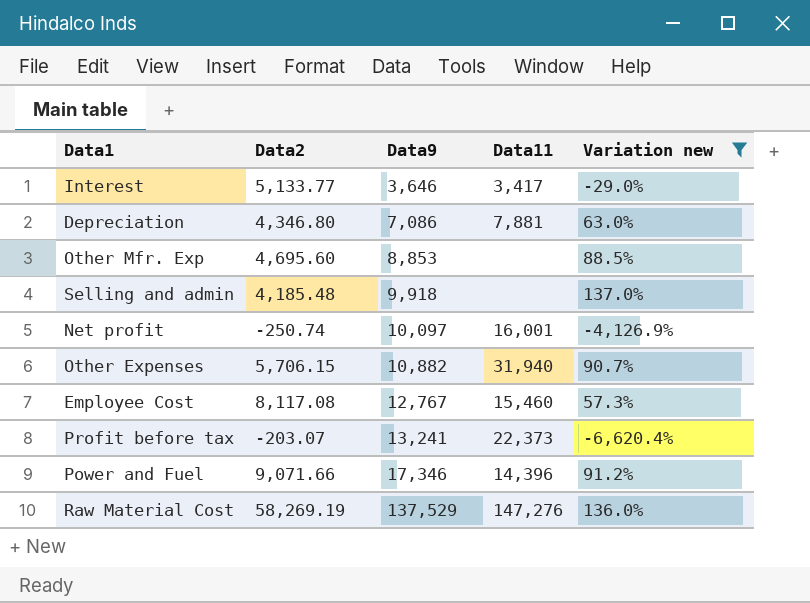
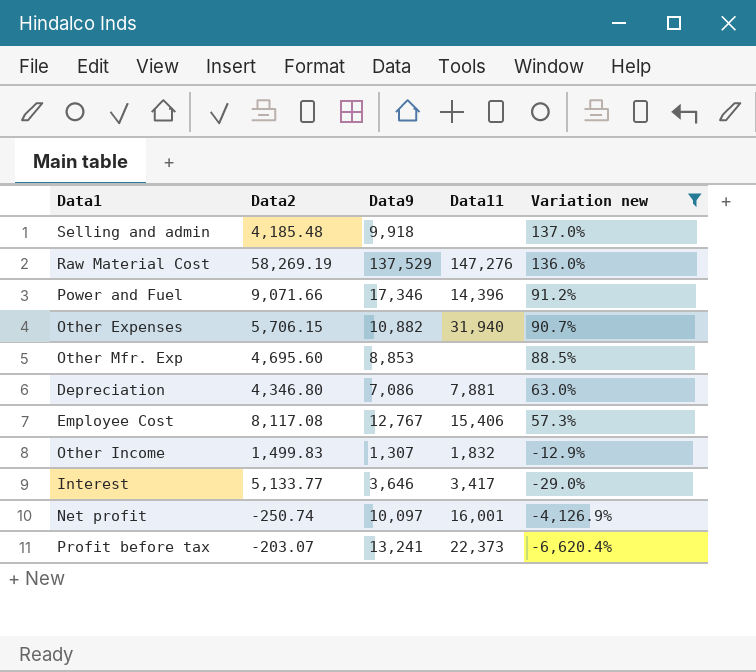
row order: Data9 ascending -> Variation new descending
Employee Cost | Data11: 15,460 -> 15,406
row Other Income: none -> 1,499.83 | 1,307 | 1,832 | -12.9%

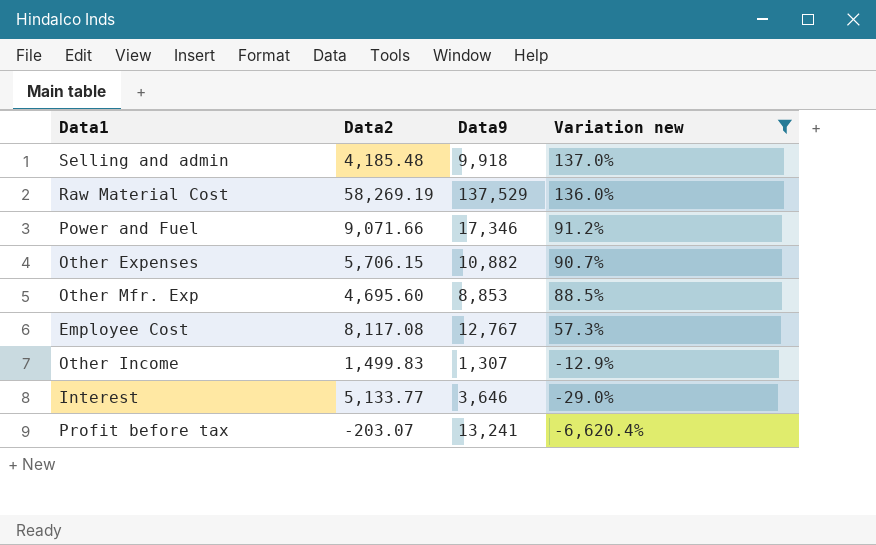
column Data11 | position: 4 -> none
row Depreciation: 4,346.80 | 7,086 | 7,881 | 63.0% -> none
row Net profit: -250.74 | 10,097 | 16,001 | -4,126.9% -> none

